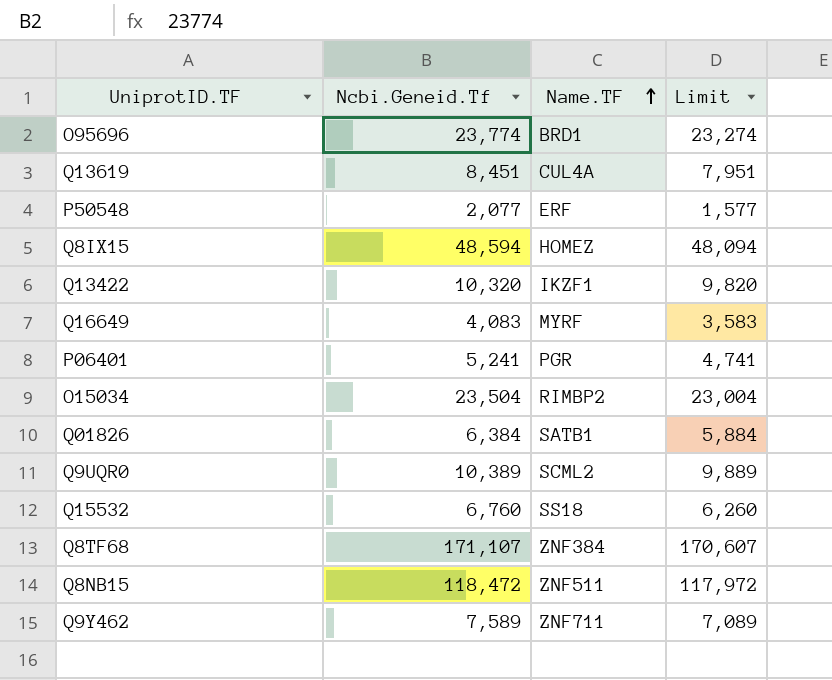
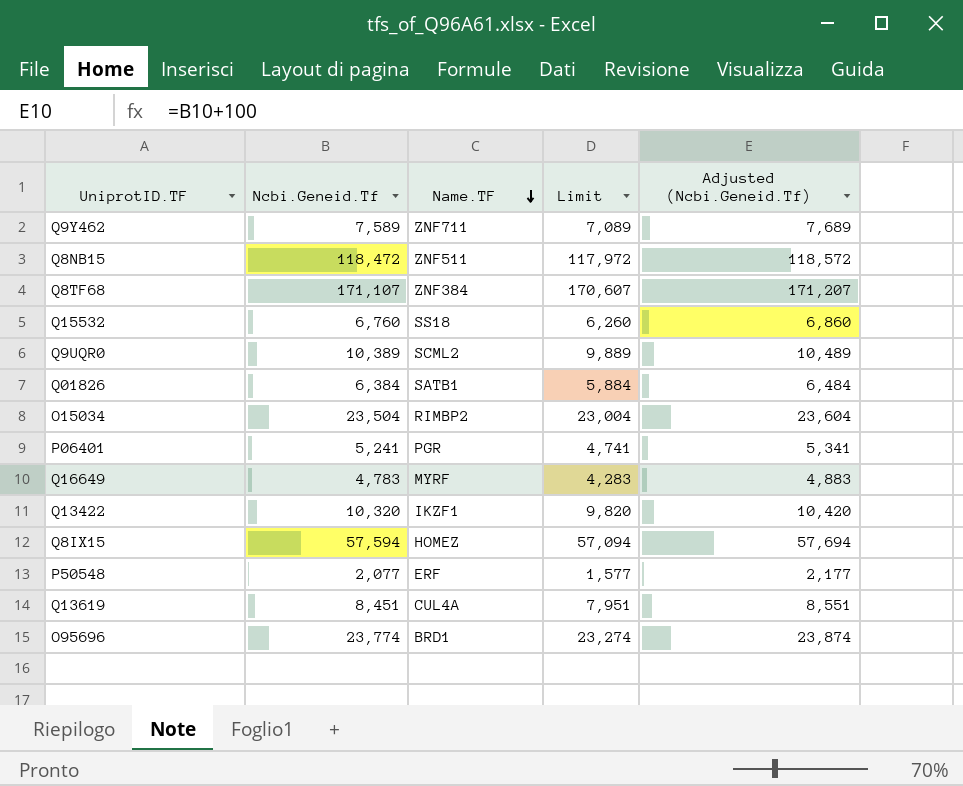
row order: Name.TF ascending -> Name.TF descending
column Adjusted (Ncbi.Geneid.Tf) | formula: none -> [Ncbi.Geneid.Tf] + 100
Q16649 | Ncbi.Geneid.Tf: 4,083 -> 4,783
Q16649 | Limit: 3,583 -> 4,283
Q8IX15 | Ncbi.Geneid.Tf: 48,594 -> 57,594
Q8IX15 | Limit: 48,094 -> 57,094

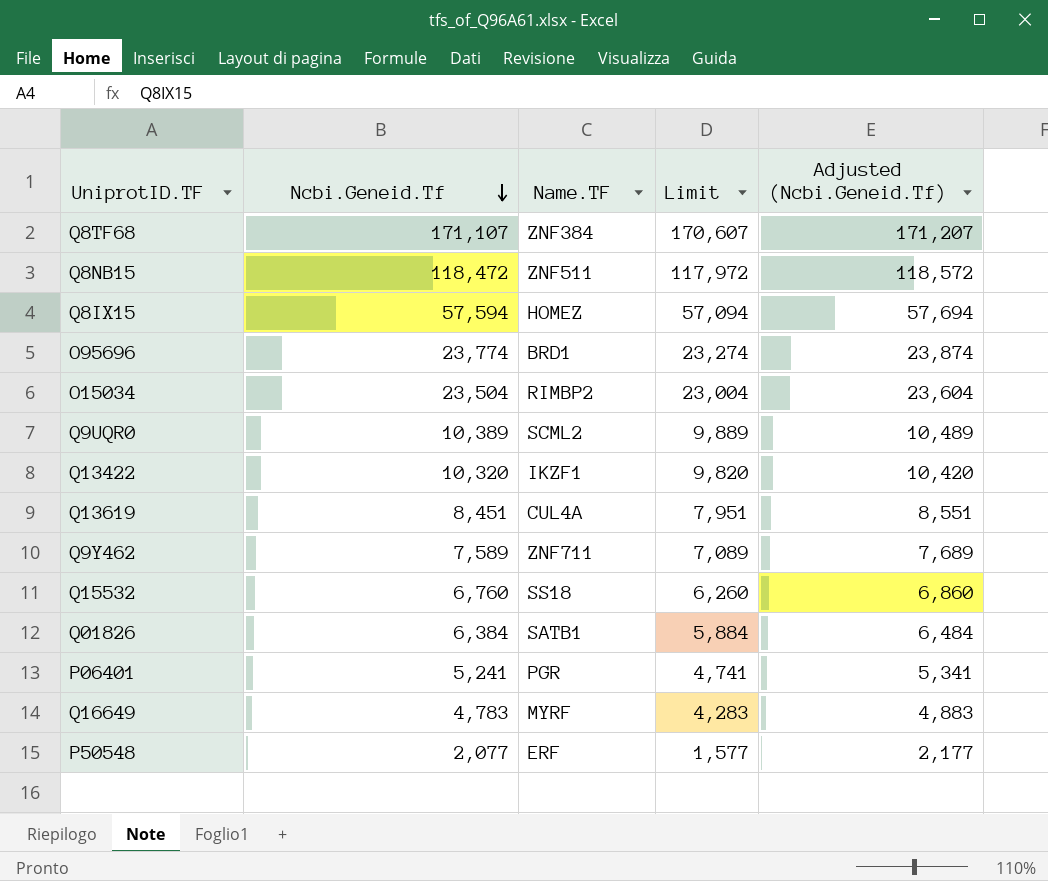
row order: Name.TF descending -> Ncbi.Geneid.Tf descending

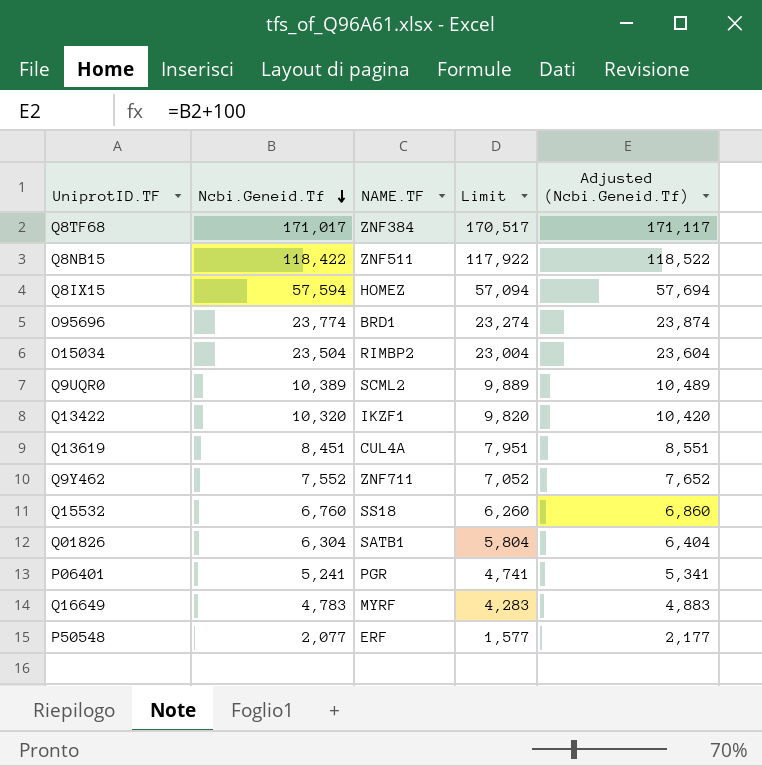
column name: Name.TF -> NAME.TF
Q8TF68 | Ncbi.Geneid.Tf: 171,107 -> 171,017
Q8TF68 | Limit: 170,607 -> 170,517
Q8TF68 | Adjusted (Ncbi.Geneid.Tf): 171,207 -> 171,117
Q8NB15 | Ncbi.Geneid.Tf: 118,472 -> 118,422
Q8NB15 | Limit: 117,972 -> 117,922
Q8NB15 | Adjusted (Ncbi.Geneid.Tf): 118,572 -> 118,522
Q9Y462 | Ncbi.Geneid.Tf: 7,589 -> 7,552
Q9Y462 | Limit: 7,089 -> 7,052
Q9Y462 | Adjusted (Ncbi.Geneid.Tf): 7,689 -> 7,652
Q01826 | Ncbi.Geneid.Tf: 6,384 -> 6,304
Q01826 | Limit: 5,884 -> 5,804
Q01826 | Adjusted (Ncbi.Geneid.Tf): 6,484 -> 6,404

